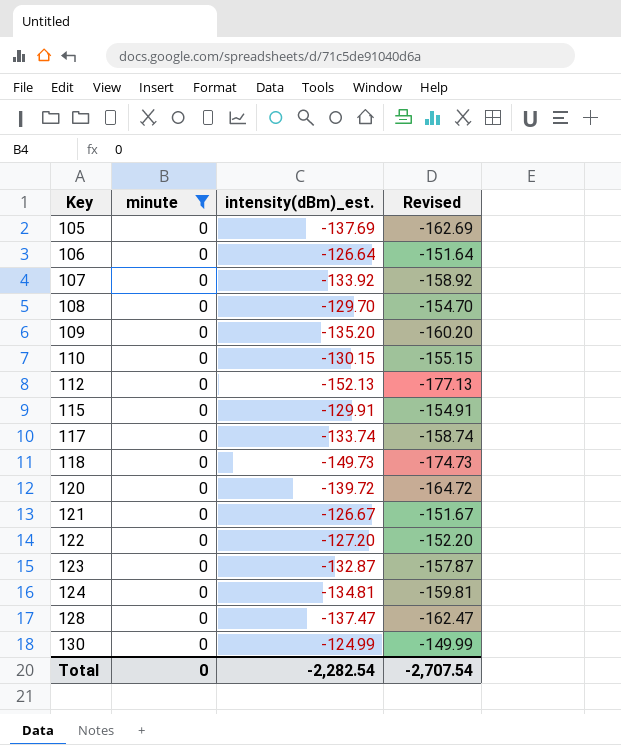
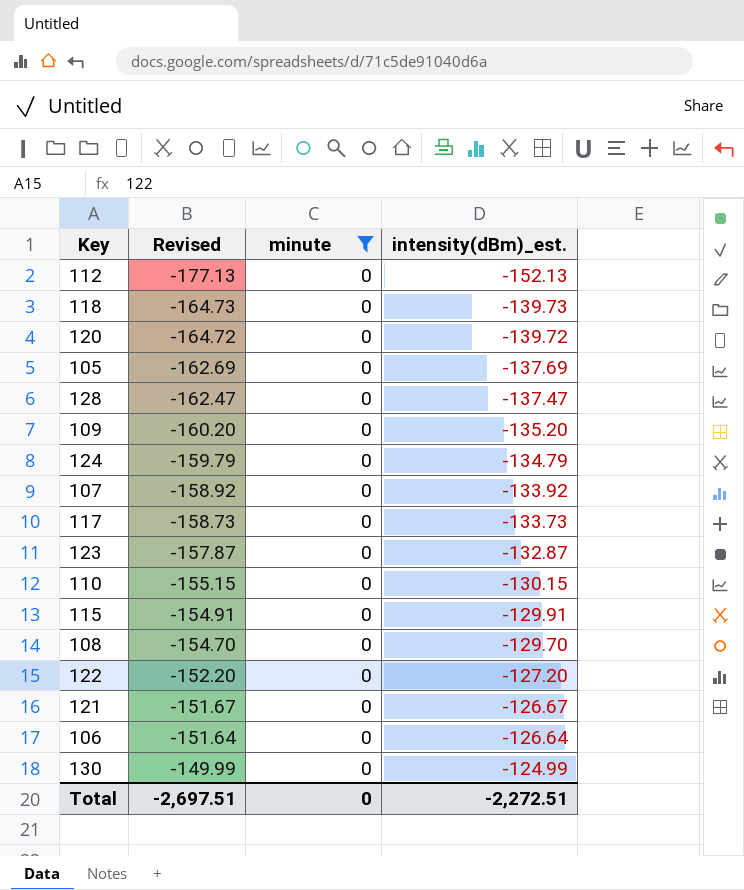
row order: Key ascending -> Revised ascending
column Revised | position: 4 -> 2
118 | Revised: -174.73 -> -164.73
118 | intensity(dBm)_est.: -149.73 -> -139.73
124 | Revised: -159.81 -> -159.79
124 | intensity(dBm)_est.: -134.81 -> -134.79
117 | Revised: -158.74 -> -158.73
117 | intensity(dBm)_est.: -133.74 -> -133.73
Total | Revised: -2,707.54 -> -2,697.51
Total | intensity(dBm)_est.: -2,282.54 -> -2,272.51

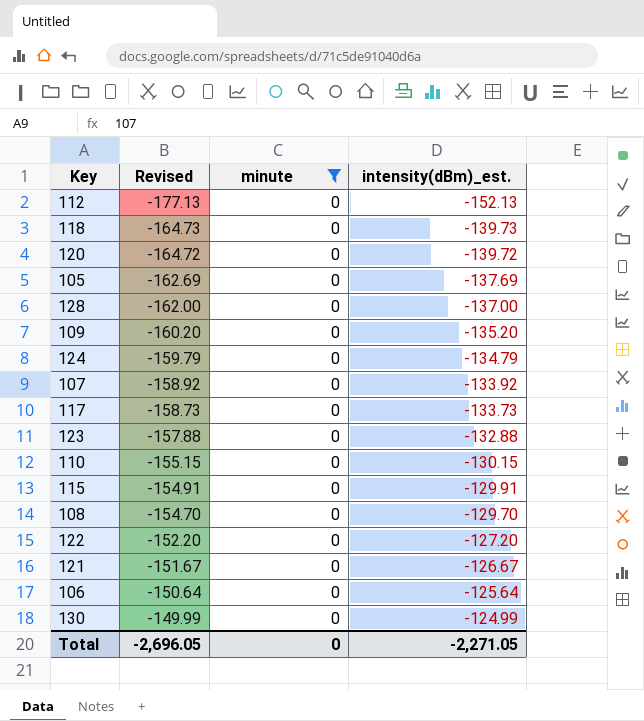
128 | Revised: -162.47 -> -162.00
128 | intensity(dBm)_est.: -137.47 -> -137.00
123 | Revised: -157.87 -> -157.88
123 | intensity(dBm)_est.: -132.87 -> -132.88
106 | Revised: -151.64 -> -150.64
106 | intensity(dBm)_est.: -126.64 -> -125.64
Total | Revised: -2,697.51 -> -2,696.05
Total | intensity(dBm)_est.: -2,272.51 -> -2,271.05

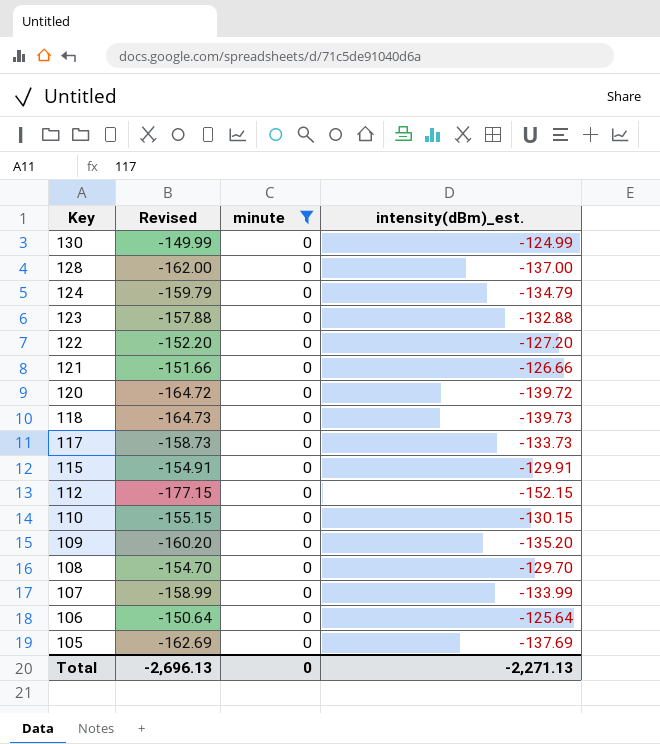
row order: Revised ascending -> Key descending
121 | Revised: -151.67 -> -151.66
121 | intensity(dBm)_est.: -126.67 -> -126.66
112 | Revised: -177.13 -> -177.15
112 | intensity(dBm)_est.: -152.13 -> -152.15
107 | Revised: -158.92 -> -158.99
107 | intensity(dBm)_est.: -133.92 -> -133.99
Total | Revised: -2,696.05 -> -2,696.13
Total | intensity(dBm)_est.: -2,271.05 -> -2,271.13

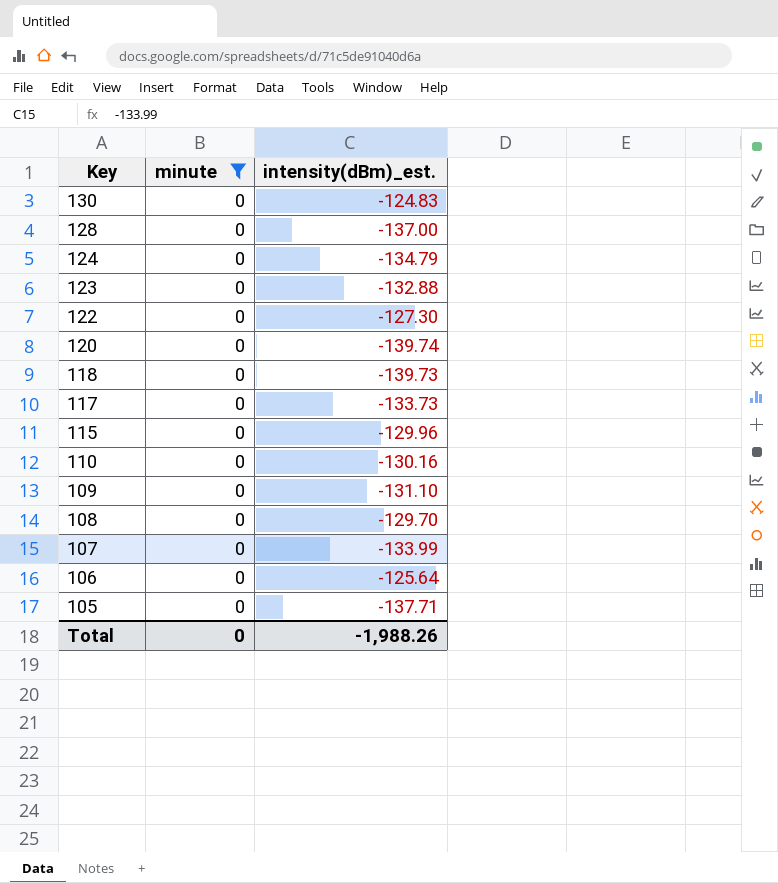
column Revised | formula: [intensity(dBm)_est.] - 25 -> none
row 121: -151.66 | 0 | -126.66 -> none
row 112: -177.15 | 0 | -152.15 -> none
130 | intensity(dBm)_est.: -124.99 -> -124.83
122 | intensity(dBm)_est.: -127.20 -> -127.30
120 | intensity(dBm)_est.: -139.72 -> -139.74
115 | intensity(dBm)_est.: -129.91 -> -129.96
110 | intensity(dBm)_est.: -130.15 -> -130.16
109 | intensity(dBm)_est.: -135.20 -> -131.10
105 | intensity(dBm)_est.: -137.69 -> -137.71
Total | intensity(dBm)_est.: -2,271.13 -> -1,988.26

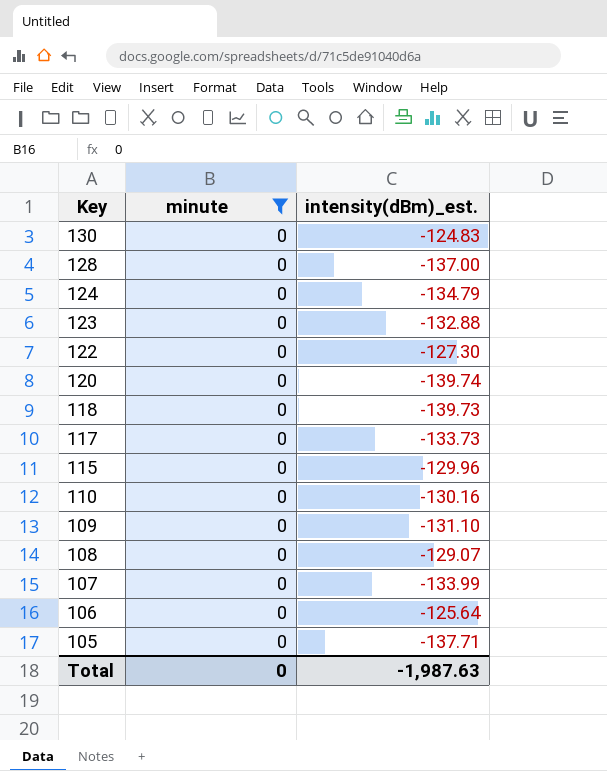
108 | intensity(dBm)_est.: -129.70 -> -129.07
Total | intensity(dBm)_est.: -1,988.26 -> -1,987.63

